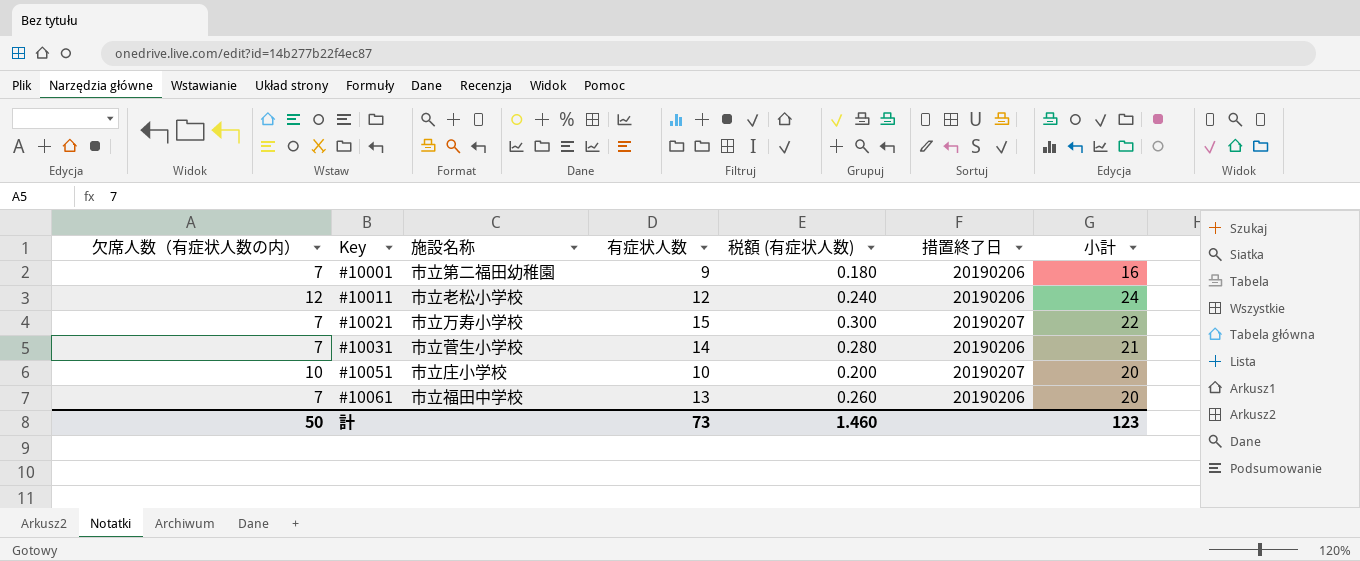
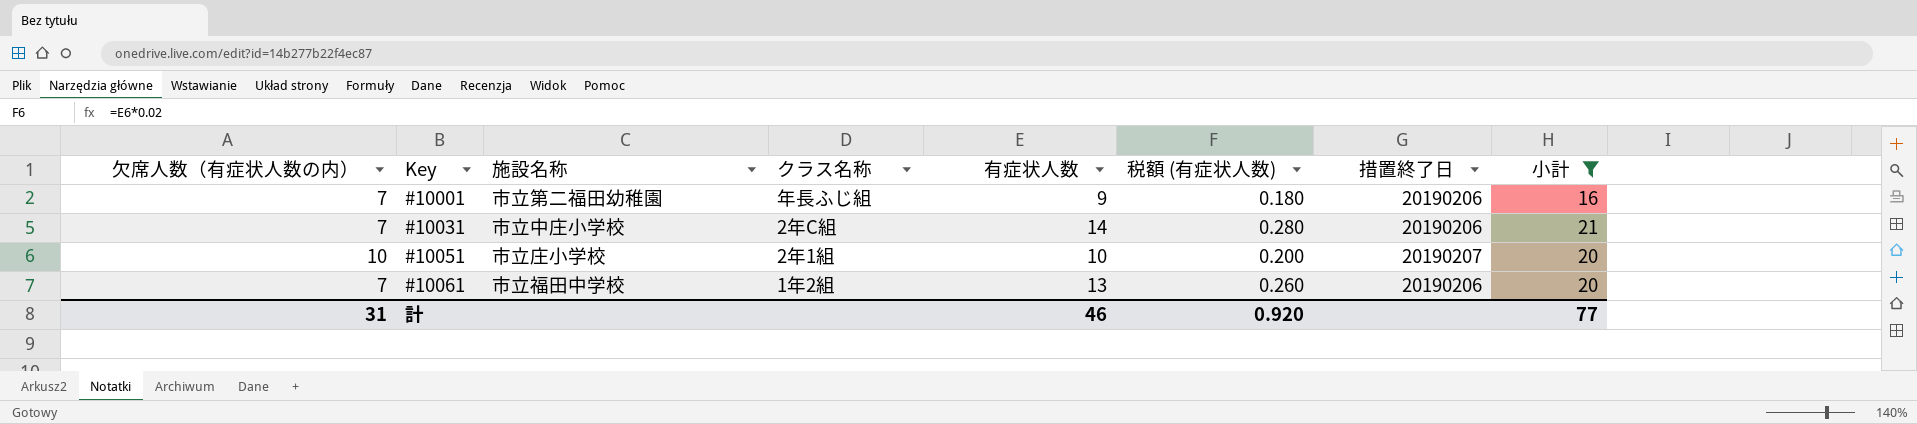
filter: none -> 小計 <= 21
column クラス名称 | position: none -> 4
#10031 | 施設名称: 市立菅生小学校 -> 市立中庄小学校
計 | 欠席人数（有症状人数の内）: 50 -> 31
計 | 有症状人数: 73 -> 46
計 | 税額 (有症状人数): 1.460 -> 0.920
計 | 小計: 123 -> 77

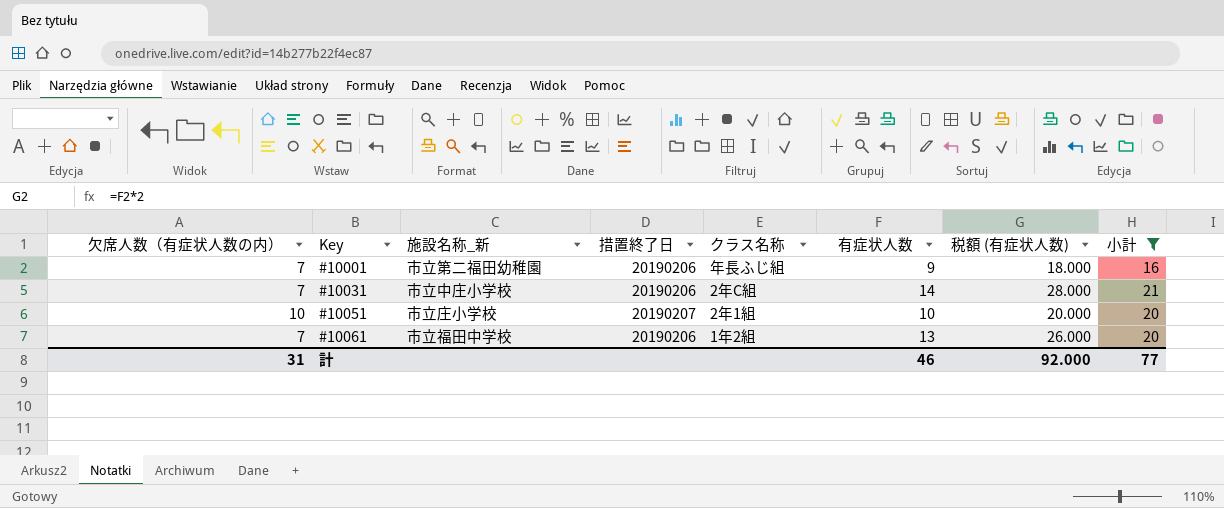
column name: 施設名称 -> 施設名称_新
column 措置終了日 | position: 7 -> 4
column 税額 (有症状人数) | formula: [有症状人数] * 0.02 -> [有症状人数] * 2
計 | 税額 (有症状人数): 0.920 -> 92.000

